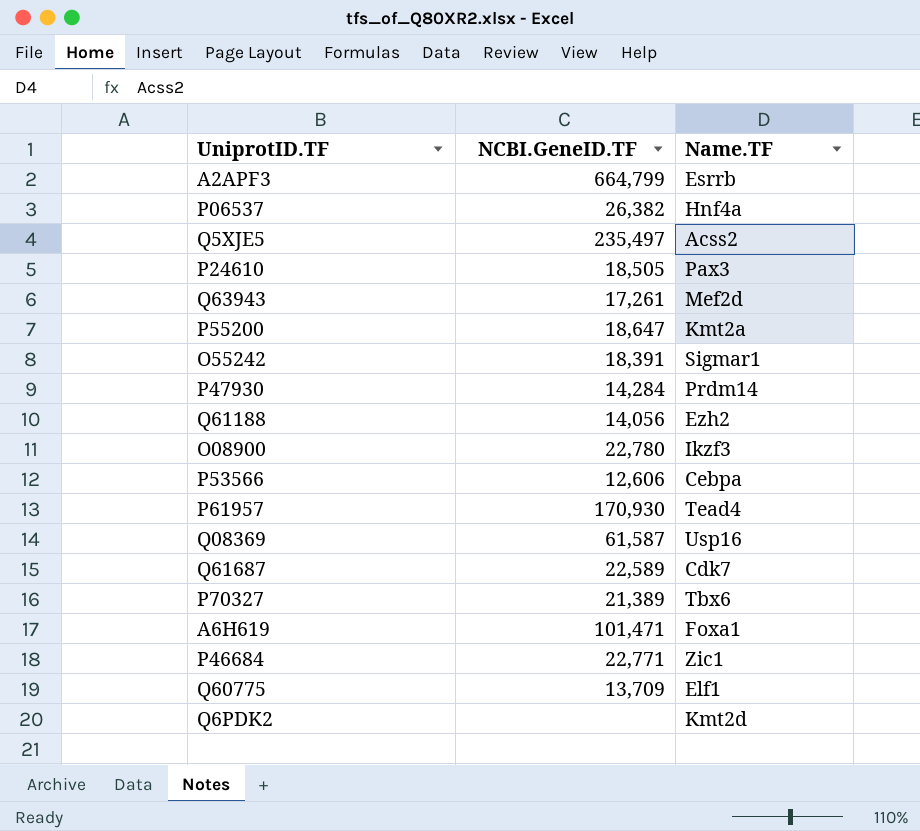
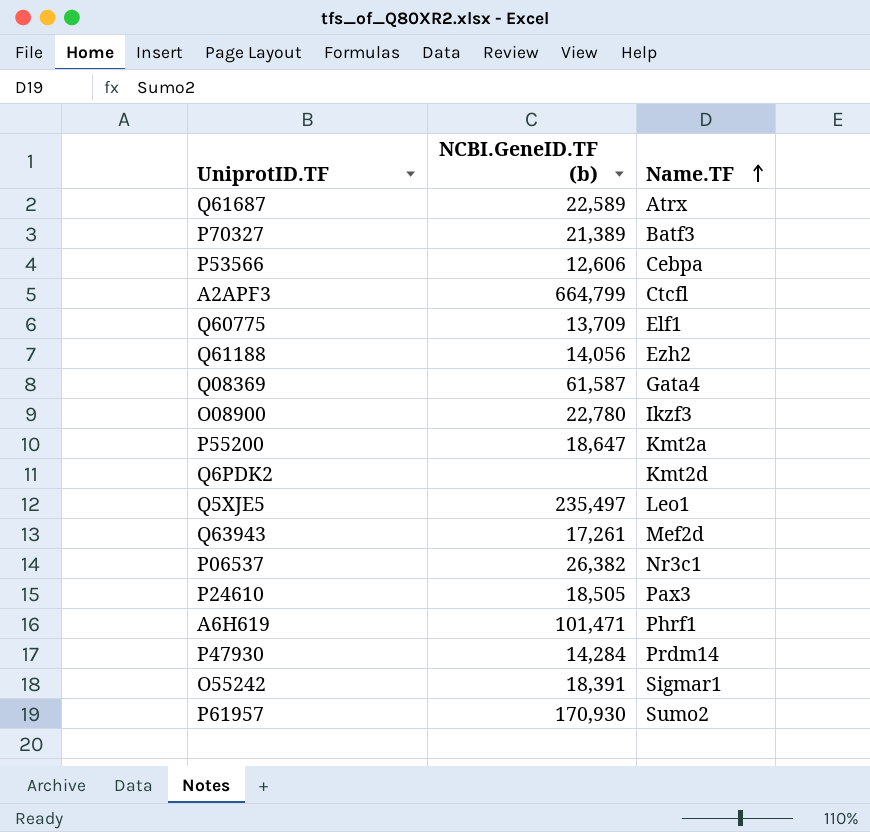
row order: none -> Name.TF ascending
column name: NCBI.GeneID.TF -> NCBI.GeneID.TF (b)
row P46684: 22,771 | Zic1 -> none
Q61687 | Name.TF: Cdk7 -> Atrx
P70327 | Name.TF: Tbx6 -> Batf3
A2APF3 | Name.TF: Esrrb -> Ctcfl
Q08369 | Name.TF: Usp16 -> Gata4
Q5XJE5 | Name.TF: Acss2 -> Leo1
P06537 | Name.TF: Hnf4a -> Nr3c1
A6H619 | Name.TF: Foxa1 -> Phrf1
P61957 | Name.TF: Tead4 -> Sumo2

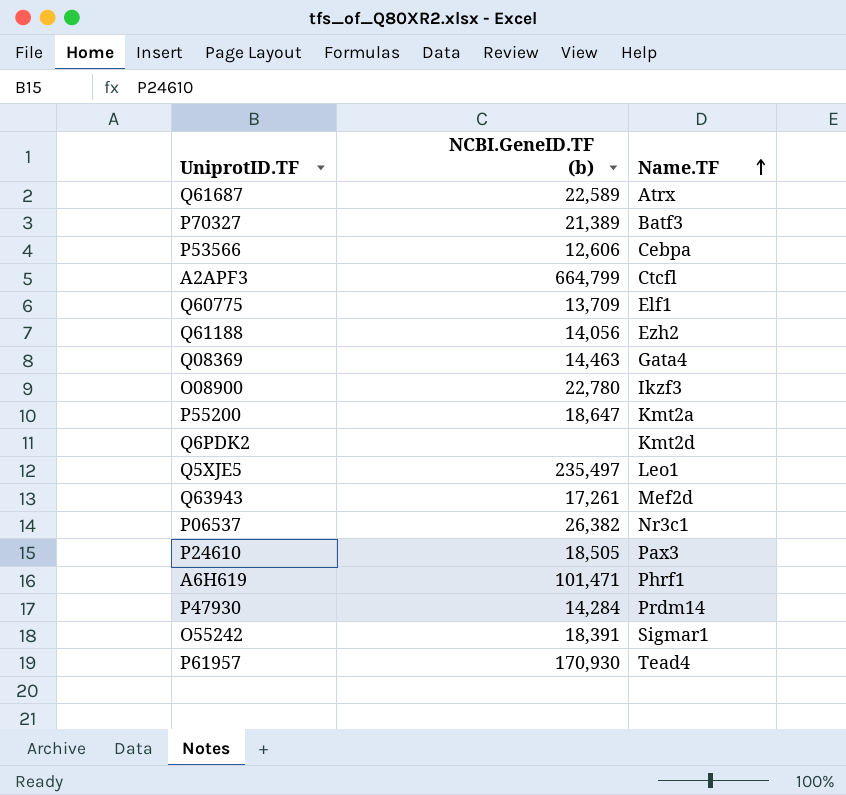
Q08369 | NCBI.GeneID.TF (b): 61,587 -> 14,463
P61957 | Name.TF: Sumo2 -> Tead4

